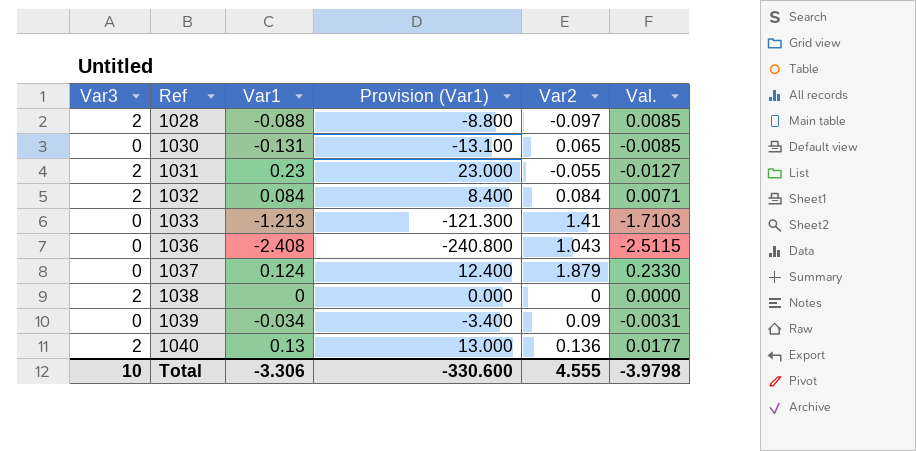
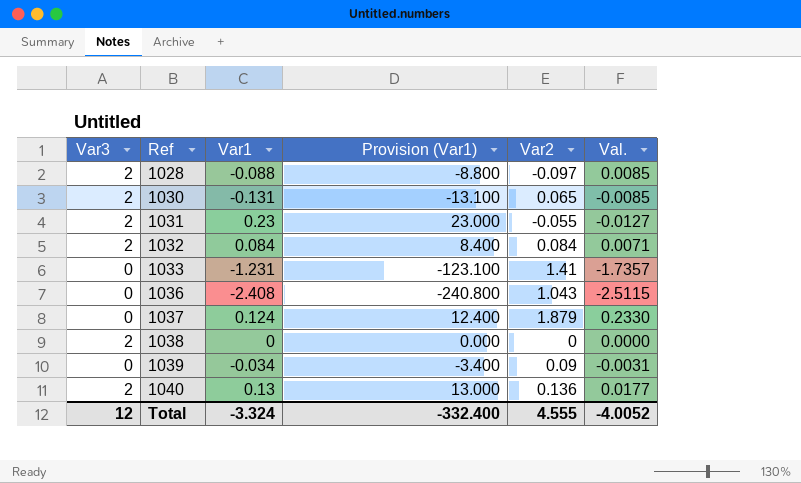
1030 | Var3: 0 -> 2
1033 | Var1: -1.213 -> -1.231
1033 | Provision (Var1): -121.300 -> -123.100
1033 | Val.: -1.7103 -> -1.7357
Total | Var3: 10 -> 12
Total | Var1: -3.306 -> -3.324
Total | Provision (Var1): -330.600 -> -332.400
Total | Val.: -3.9798 -> -4.0052

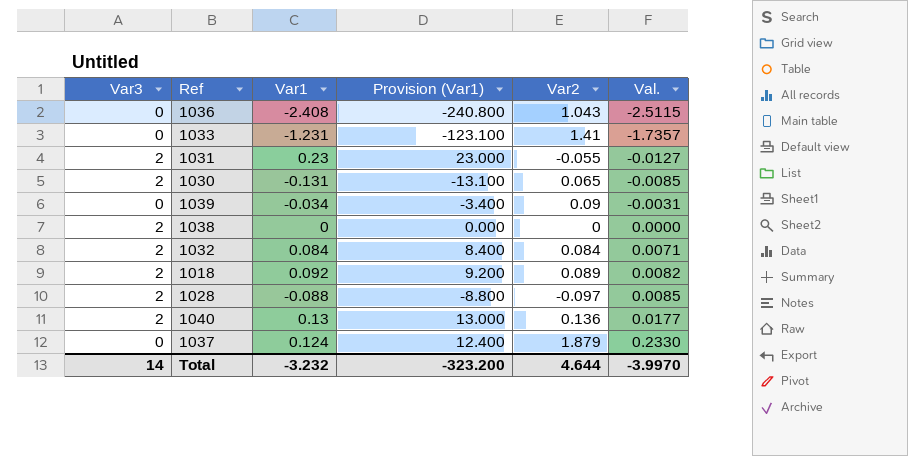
row order: Ref ascending -> Val. ascending
row 1018: none -> 2 | 0.092 | 9.200 | 0.089 | 0.0082
Total | Var3: 12 -> 14
Total | Var1: -3.324 -> -3.232
Total | Provision (Var1): -332.400 -> -323.200
Total | Var2: 4.555 -> 4.644
Total | Val.: -4.0052 -> -3.9970

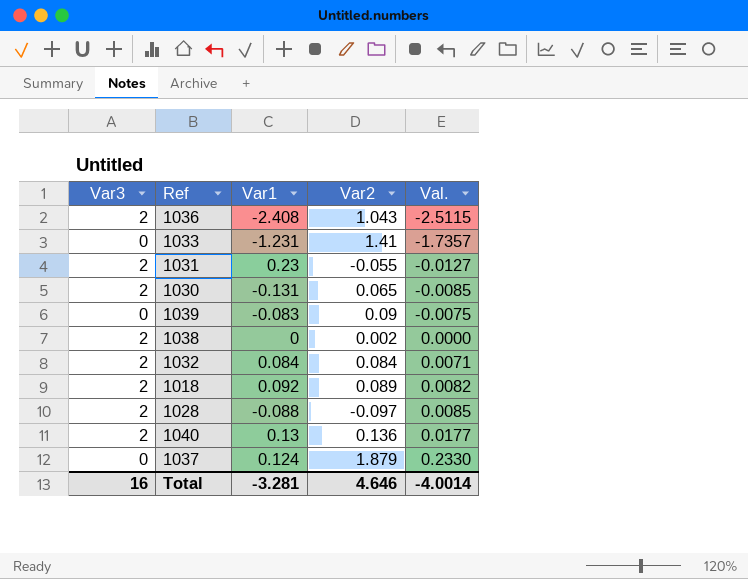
column Provision (Var1) | formula: [Var1] * 100 -> none
1036 | Var3: 0 -> 2
1039 | Var1: -0.034 -> -0.083
1039 | Val.: -0.0031 -> -0.0075
1038 | Var2: 0 -> 0.002
Total | Var3: 14 -> 16
Total | Var1: -3.232 -> -3.281
Total | Var2: 4.644 -> 4.646
Total | Val.: -3.9970 -> -4.0014

